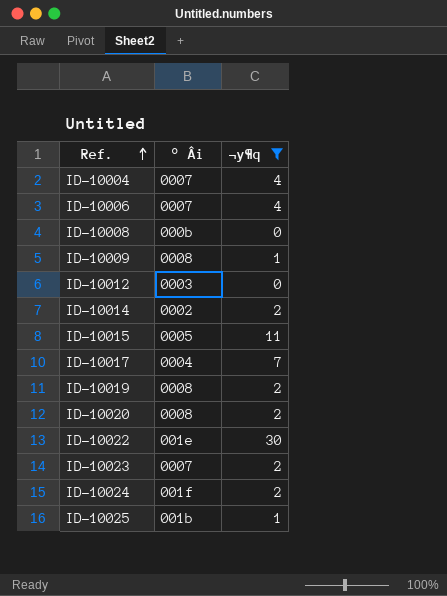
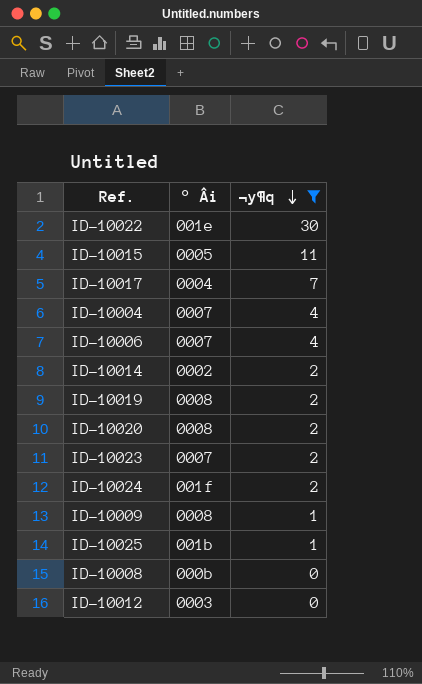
row order: Ref. ascending -> ¬y¶q descending

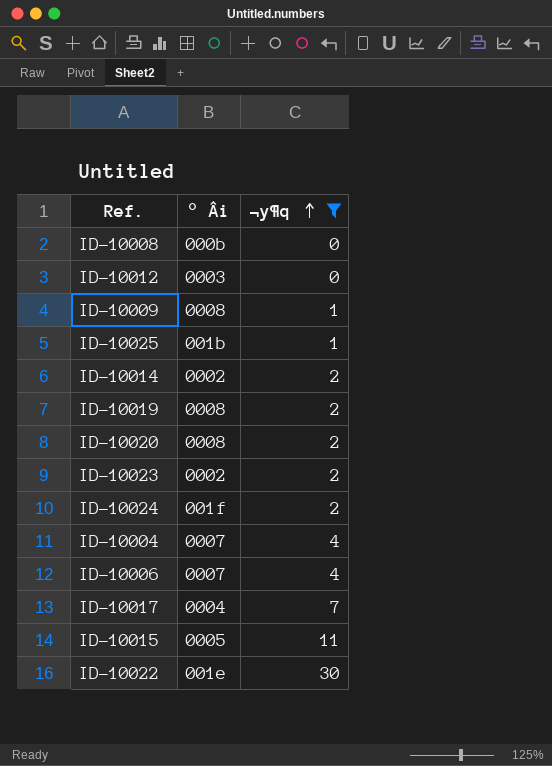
row order: ¬y¶q descending -> ¬y¶q ascending
ID-10023 | ° Âi: 0007 -> 0002

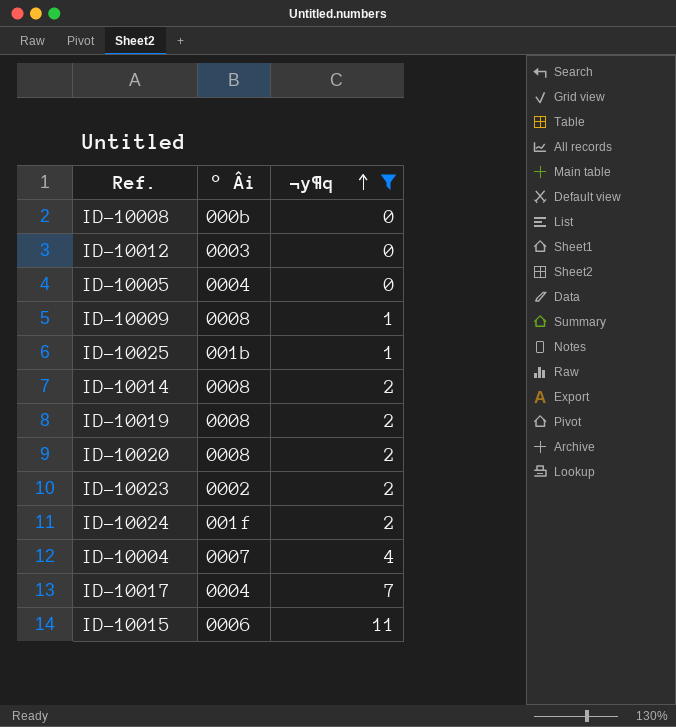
row ID-10006: 0007 | 4 -> none
row ID-10022: 001e | 30 -> none
row ID-10005: none -> 0004 | 0
ID-10014 | ° Âi: 0002 -> 0008
ID-10015 | ° Âi: 0005 -> 0006

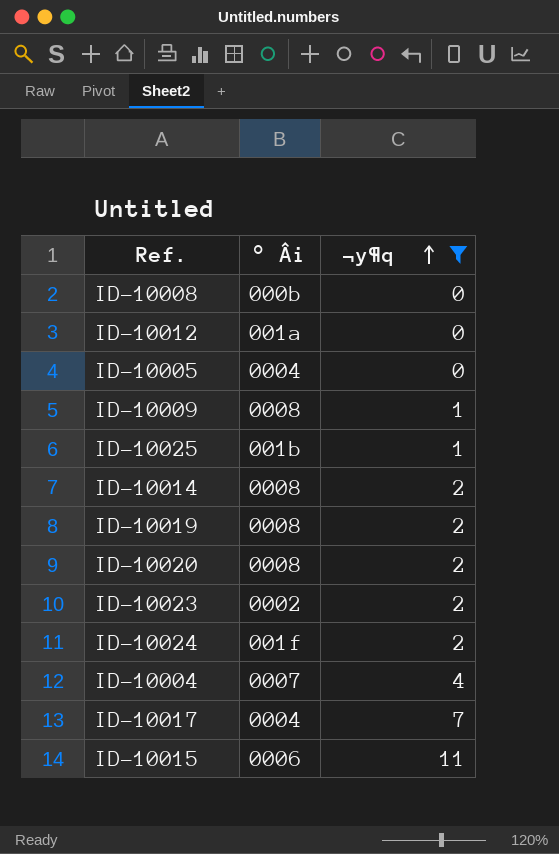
ID-10012 | ° Âi: 0003 -> 001a

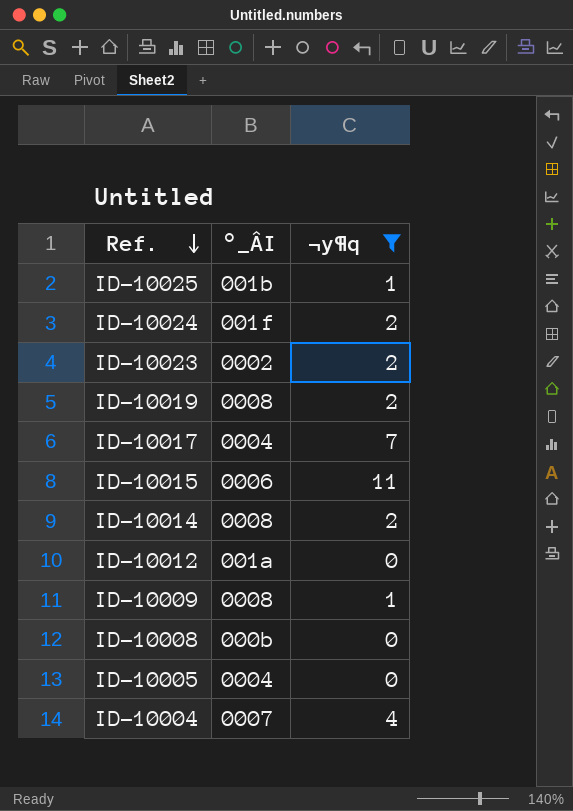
row order: ¬y¶q ascending -> Ref. descending
column name: ° Âi -> °_ÂI
row ID-10020: 0008 | 2 -> none

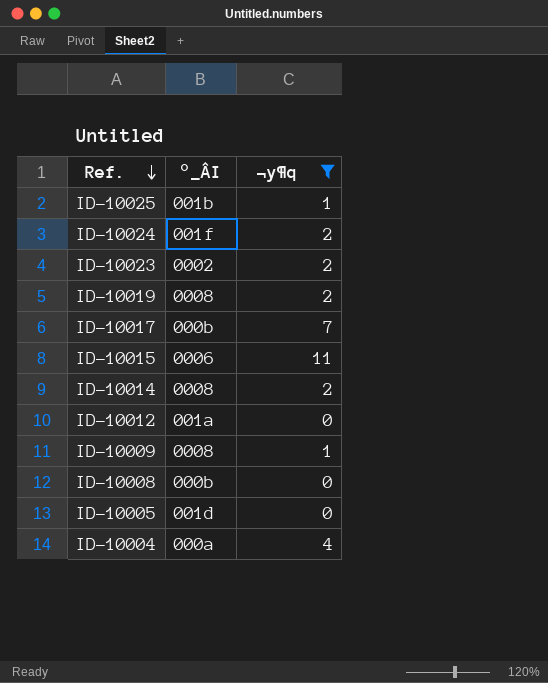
ID-10017 | °_ÂI: 0004 -> 000b
ID-10005 | °_ÂI: 0004 -> 001d
ID-10004 | °_ÂI: 0007 -> 000a

